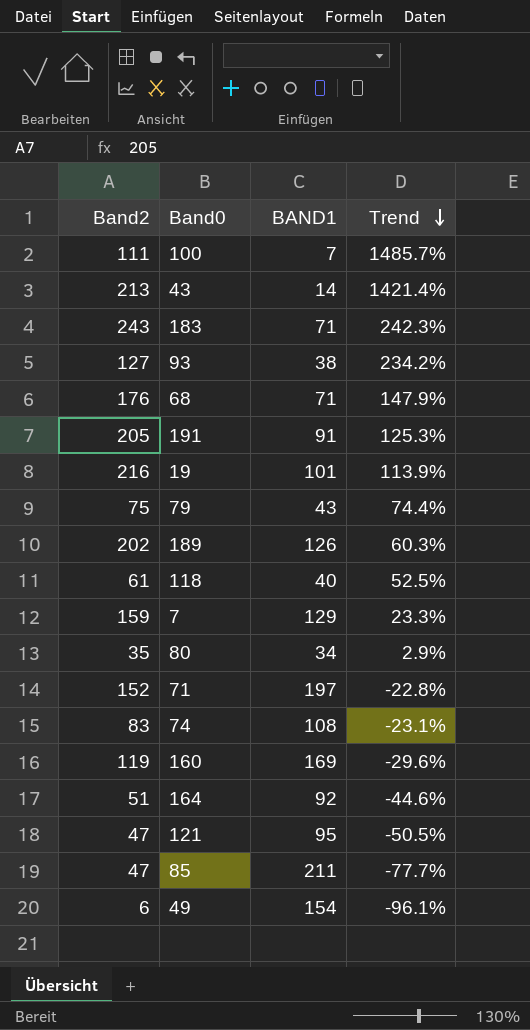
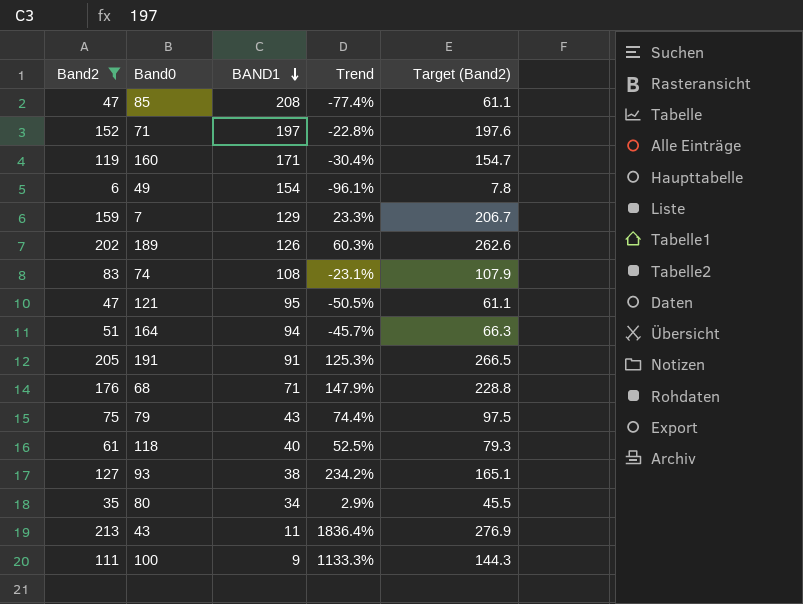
filter: none -> Band2 <= 213
row order: Trend descending -> BAND1 descending
column Target (Band2) | formula: none -> [Band2] * 1.3
85 | BAND1: 211 -> 208
85 | Trend: -77.7% -> -77.4%
160 | BAND1: 169 -> 171
160 | Trend: -29.6% -> -30.4%
164 | BAND1: 92 -> 94
164 | Trend: -44.6% -> -45.7%
43 | BAND1: 14 -> 11
43 | Trend: 1421.4% -> 1836.4%
100 | BAND1: 7 -> 9
100 | Trend: 1485.7% -> 1133.3%

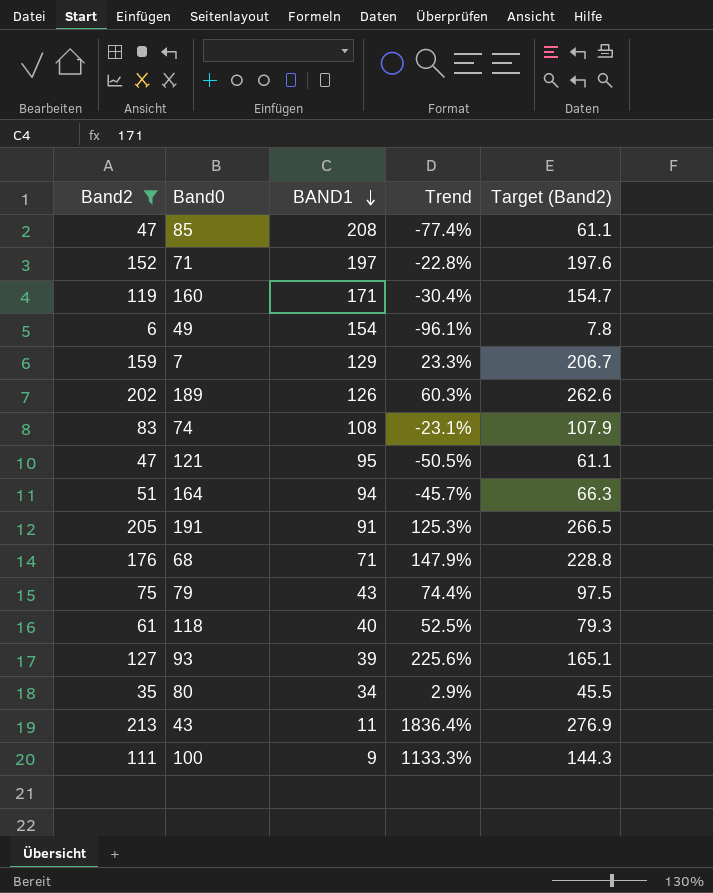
93 | BAND1: 38 -> 39
93 | Trend: 234.2% -> 225.6%

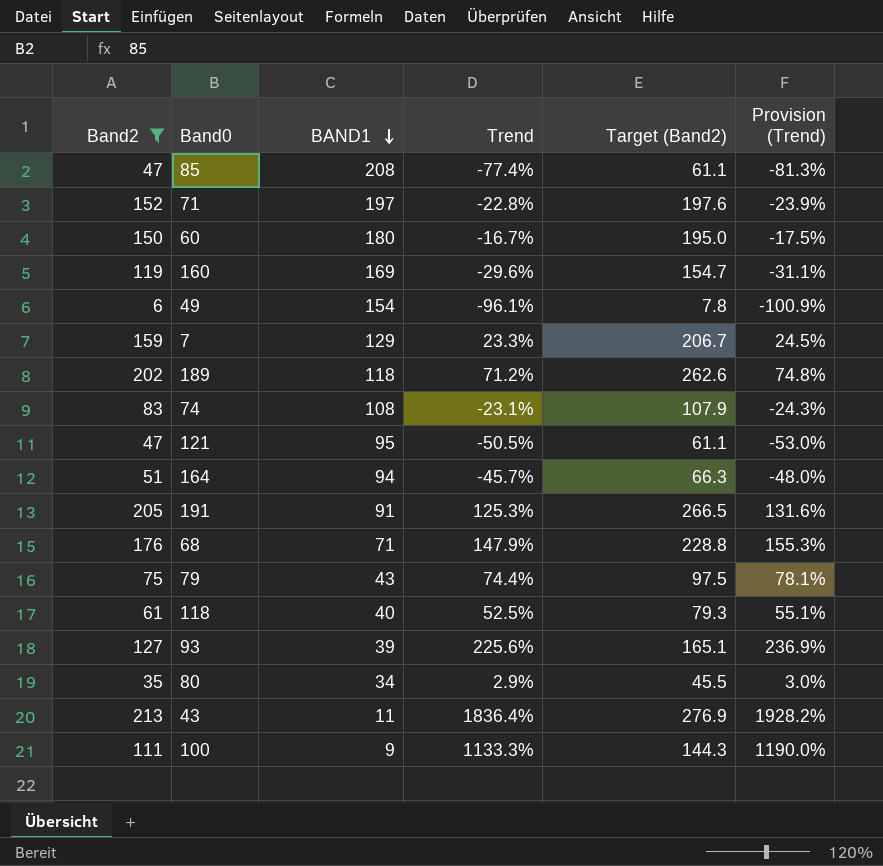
column Provision (Trend) | formula: none -> [Trend] * 1.05
row 60: none -> 150 | 180 | -16.7% | 195.0 | -17.5%
160 | BAND1: 171 -> 169
160 | Trend: -30.4% -> -29.6%
189 | BAND1: 126 -> 118
189 | Trend: 60.3% -> 71.2%

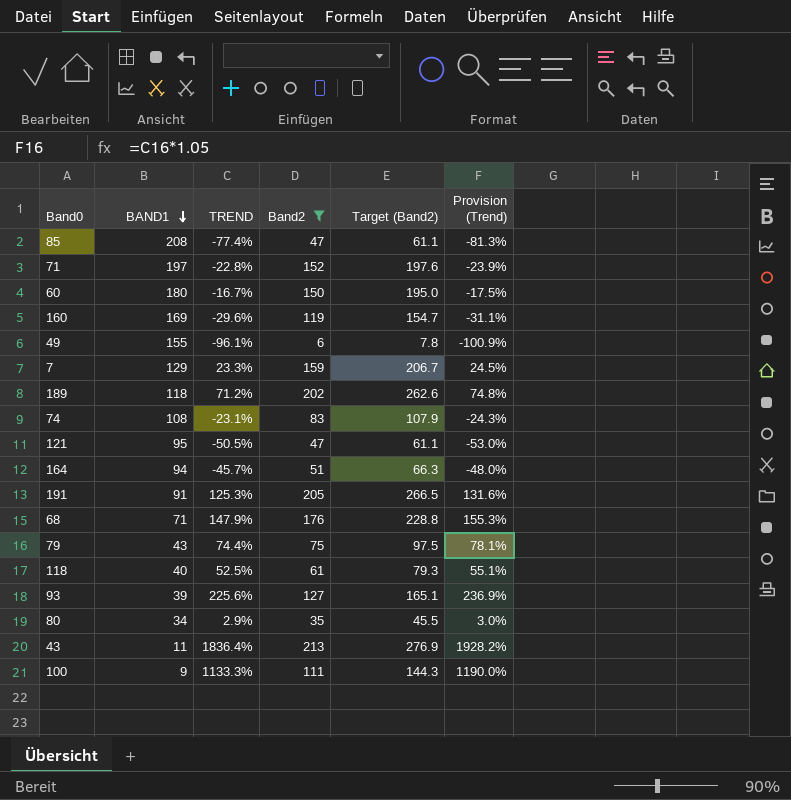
column name: Trend -> TREND
column Band2 | position: 1 -> 4
49 | BAND1: 154 -> 155

